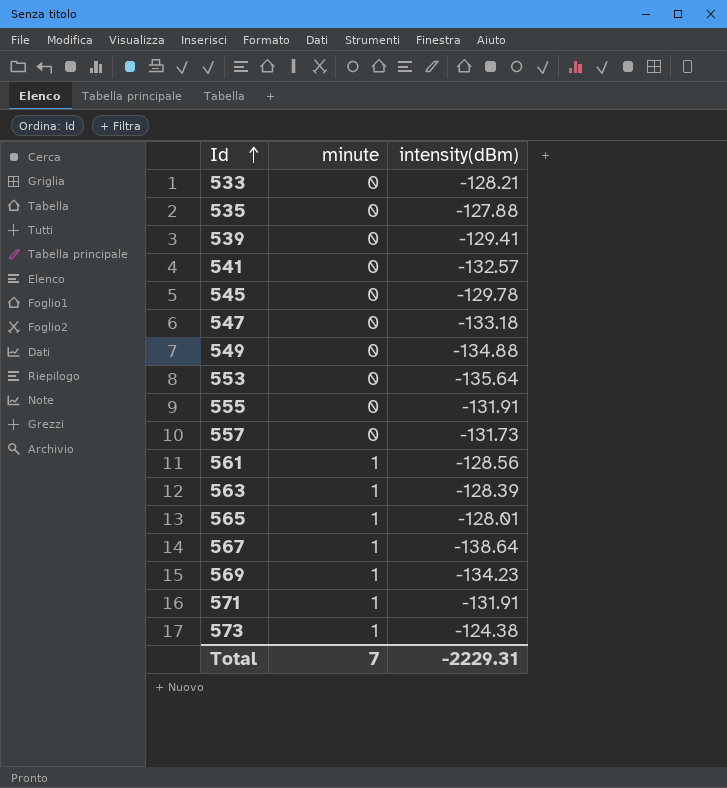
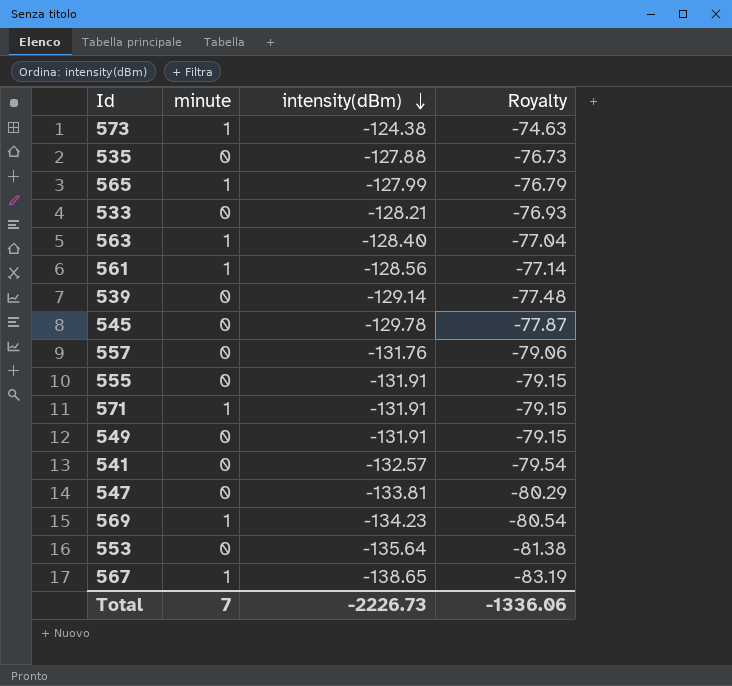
row order: Id ascending -> intensity(dBm) descending
column Royalty | formula: none -> [intensity(dBm)] * 0.6
565 | intensity(dBm): -128.01 -> -127.99
563 | intensity(dBm): -128.39 -> -128.40
539 | intensity(dBm): -129.41 -> -129.14
557 | intensity(dBm): -131.73 -> -131.76
549 | intensity(dBm): -134.88 -> -131.91
547 | intensity(dBm): -133.18 -> -133.81
567 | intensity(dBm): -138.64 -> -138.65
Total | intensity(dBm): -2229.31 -> -2226.73

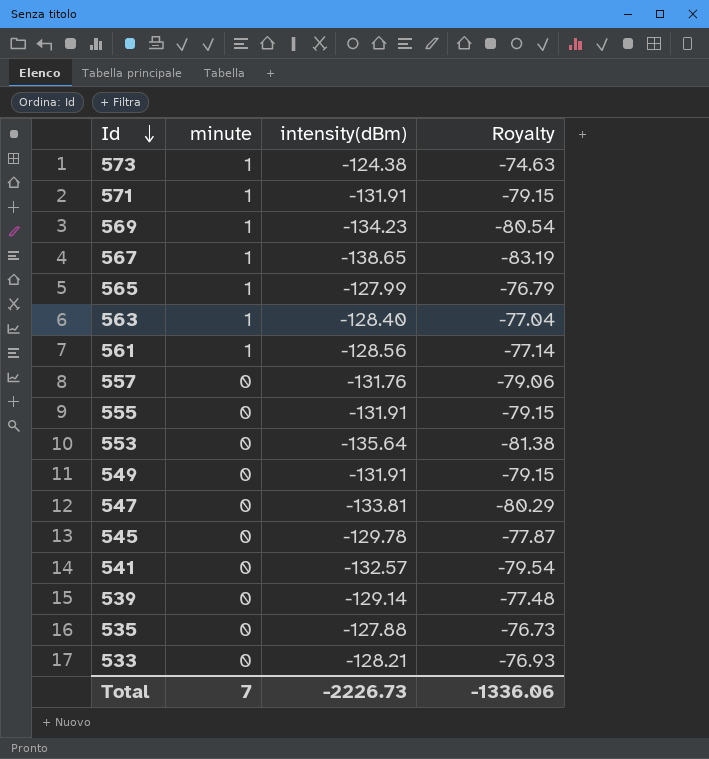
row order: intensity(dBm) descending -> Id descending

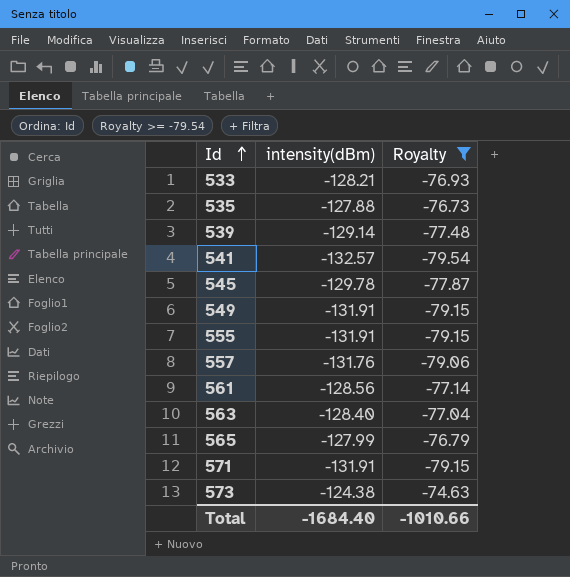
filter: none -> Royalty >= -79.54
row order: Id descending -> Id ascending
column minute | position: 2 -> none
Total | intensity(dBm): -2226.73 -> -1684.40
Total | Royalty: -1336.06 -> -1010.66

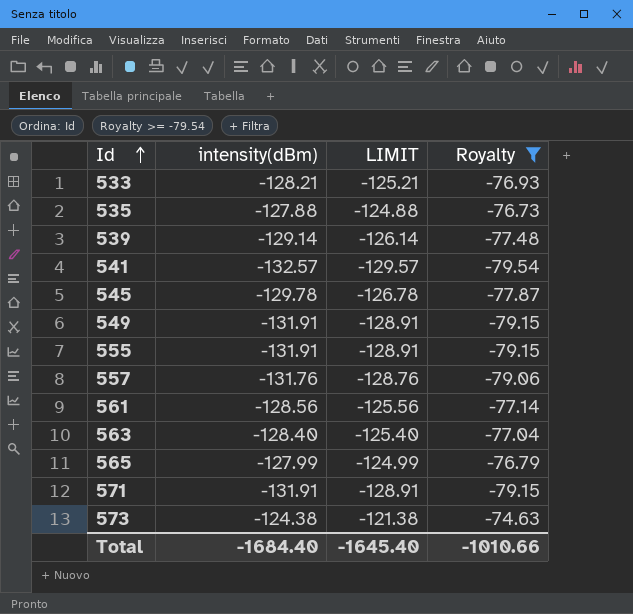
column LIMIT | formula: none -> [intensity(dBm)] + 3

